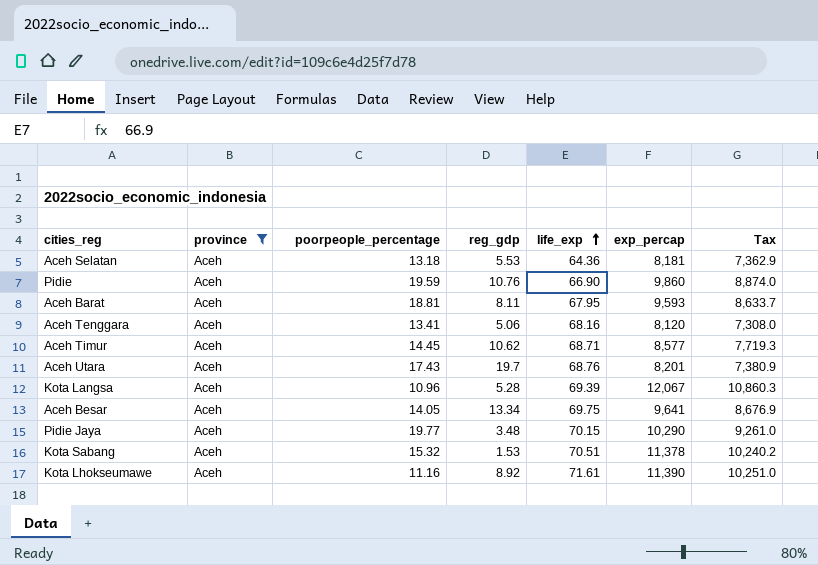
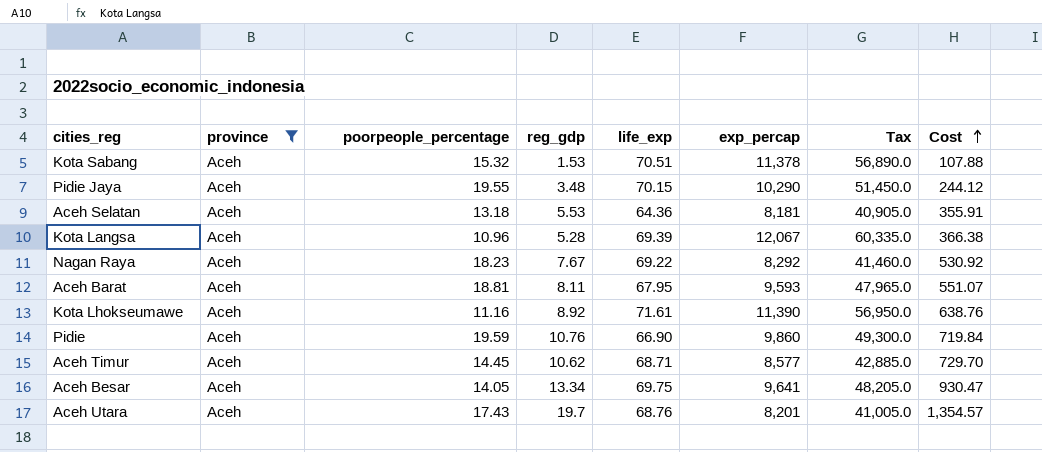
row order: life_exp ascending -> Cost ascending
column Tax | formula: [exp_percap] * 0.9 -> [exp_percap] * 5
column Cost | formula: none -> [reg_gdp] * [life_exp]
row Aceh Tenggara: Aceh | 13.41 | 5.06 | 68.16 | 8,120 | 7,308.0 -> none
Pidie Jaya | poorpeople_percentage: 19.77 -> 19.55
row Nagan Raya: none -> Aceh | 18.23 | 7.67 | 69.22 | 8,292 | 41,460.0 | 530.92

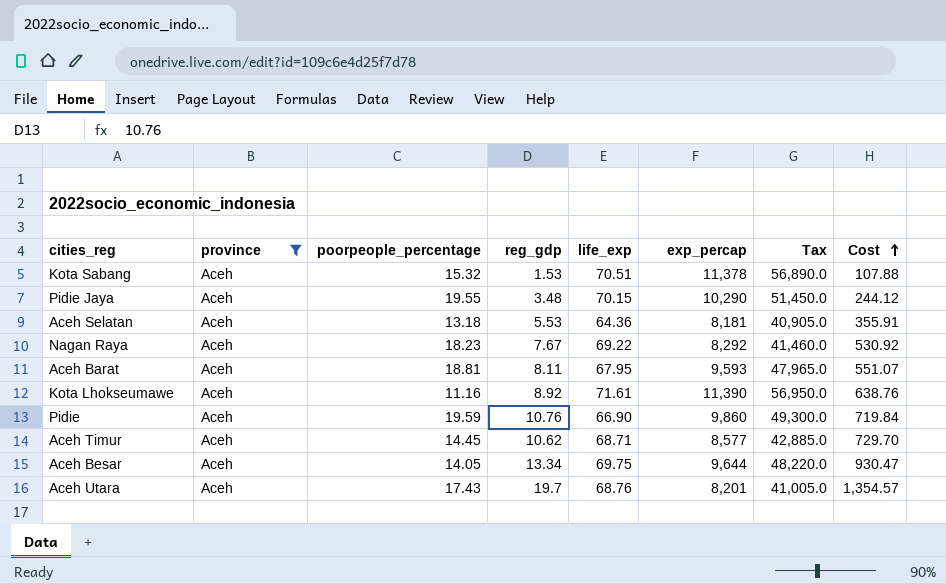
row Kota Langsa: Aceh | 10.96 | 5.28 | 69.39 | 12,067 | 60,335.0 | 366.38 -> none
Aceh Besar | exp_percap: 9,641 -> 9,644
Aceh Besar | Tax: 48,205.0 -> 48,220.0

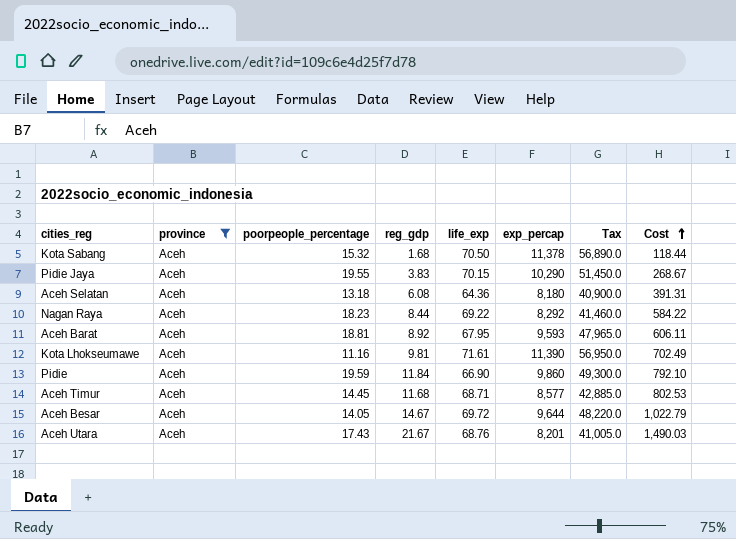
Kota Sabang | reg_gdp: 1.53 -> 1.68
Kota Sabang | life_exp: 70.51 -> 70.50
Kota Sabang | Cost: 107.88 -> 118.44
Pidie Jaya | reg_gdp: 3.48 -> 3.83
Pidie Jaya | Cost: 244.12 -> 268.67
Aceh Selatan | reg_gdp: 5.53 -> 6.08
Aceh Selatan | exp_percap: 8,181 -> 8,180
Aceh Selatan | Tax: 40,905.0 -> 40,900.0
Aceh Selatan | Cost: 355.91 -> 391.31
Nagan Raya | reg_gdp: 7.67 -> 8.44
Nagan Raya | Cost: 530.92 -> 584.22
Aceh Barat | reg_gdp: 8.11 -> 8.92
Aceh Barat | Cost: 551.07 -> 606.11
Kota Lhokseumawe | reg_gdp: 8.92 -> 9.81
Kota Lhokseumawe | Cost: 638.76 -> 702.49
Pidie | reg_gdp: 10.76 -> 11.84
Pidie | Cost: 719.84 -> 792.10
Aceh Timur | reg_gdp: 10.62 -> 11.68
Aceh Timur | Cost: 729.70 -> 802.53
Aceh Besar | reg_gdp: 13.34 -> 14.67
Aceh Besar | life_exp: 69.75 -> 69.72
Aceh Besar | Cost: 930.47 -> 1,022.79
Aceh Utara | reg_gdp: 19.7 -> 21.67
Aceh Utara | Cost: 1,354.57 -> 1,490.03

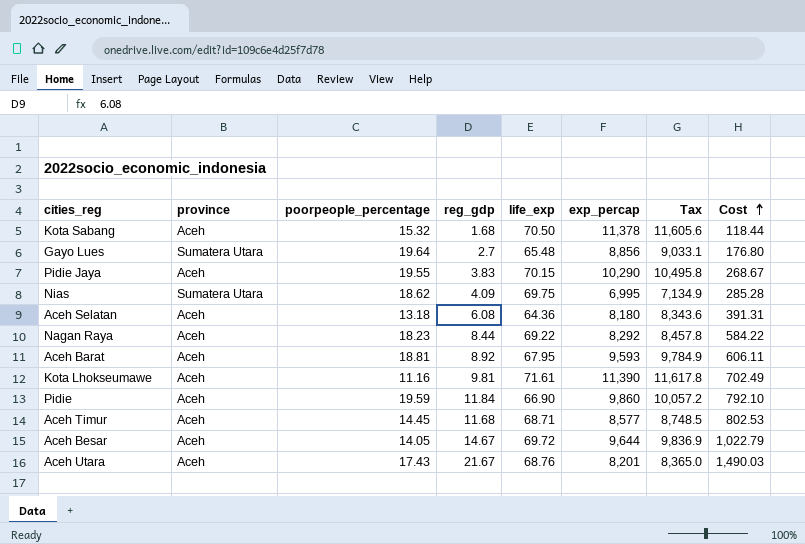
filter: province = Aceh -> none
column Tax | formula: [exp_percap] * 5 -> [exp_percap] * 1.02

